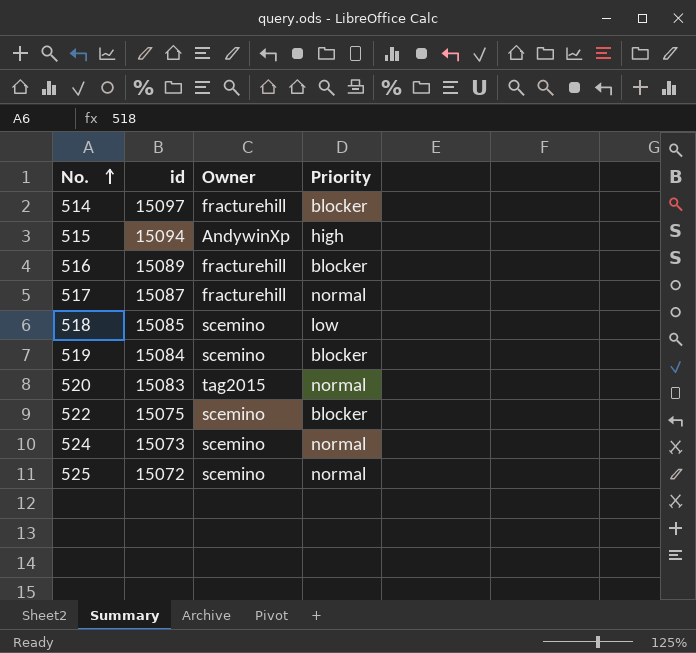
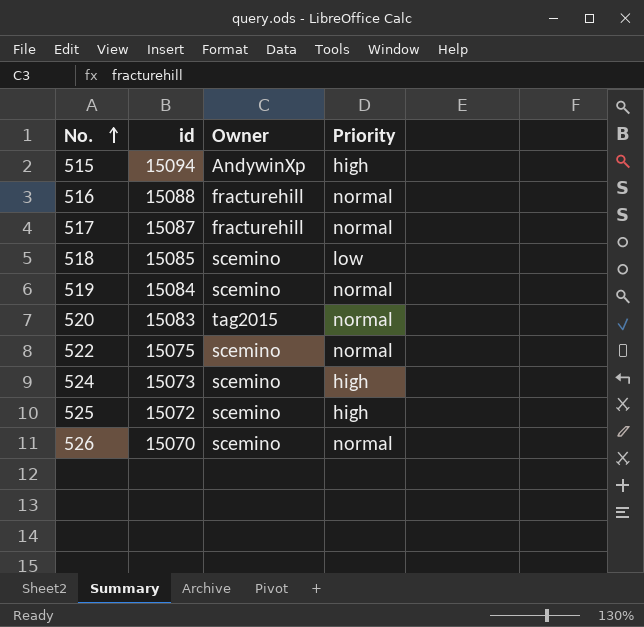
row 514: 15097 | fracturehill | blocker -> none
516 | id: 15089 -> 15088
516 | Priority: blocker -> normal
519 | Priority: blocker -> normal
522 | Priority: blocker -> normal
524 | Priority: normal -> high
525 | Priority: normal -> high
row 526: none -> 15070 | scemino | normal

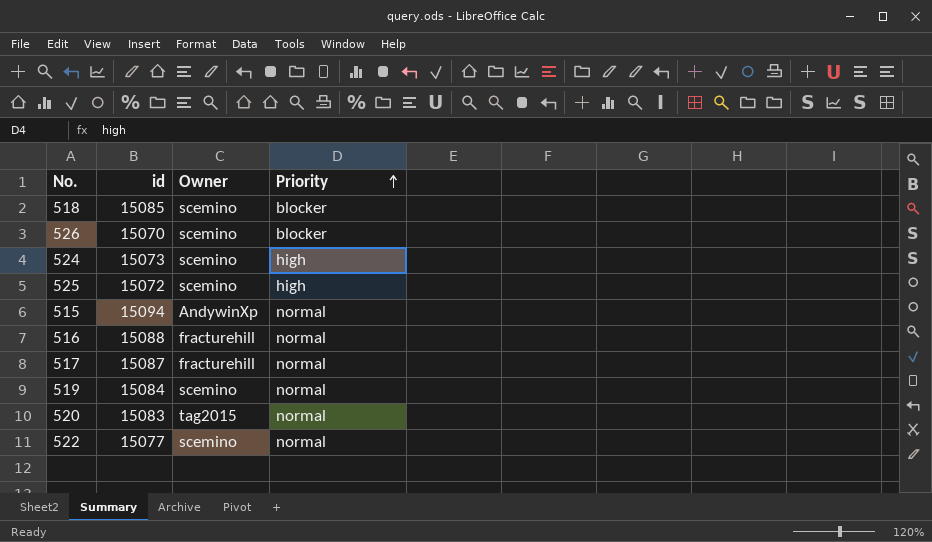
row order: No. ascending -> Priority ascending
518 | Priority: low -> blocker
526 | Priority: normal -> blocker
515 | Priority: high -> normal
522 | id: 15075 -> 15077

